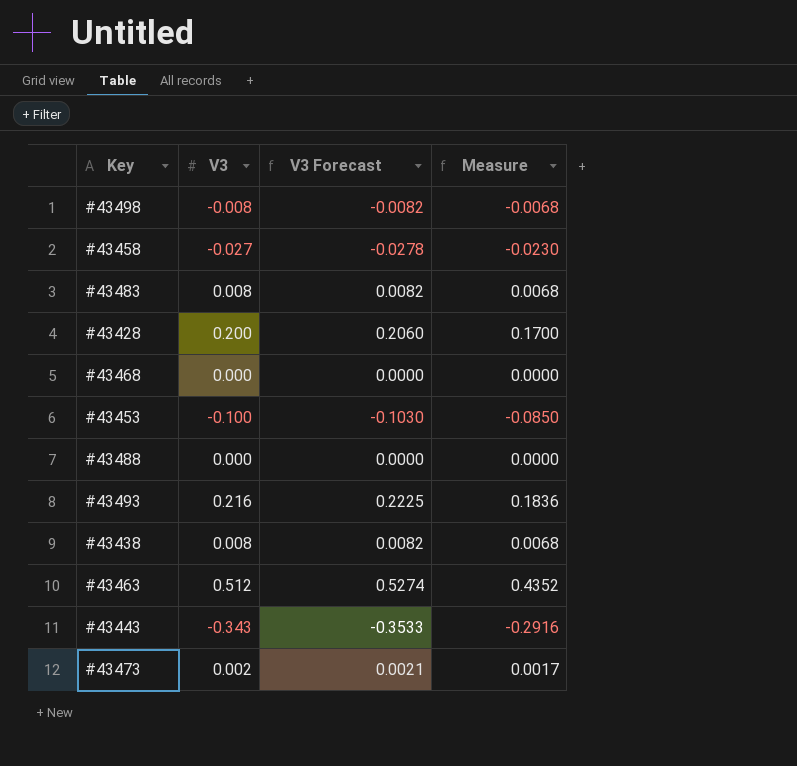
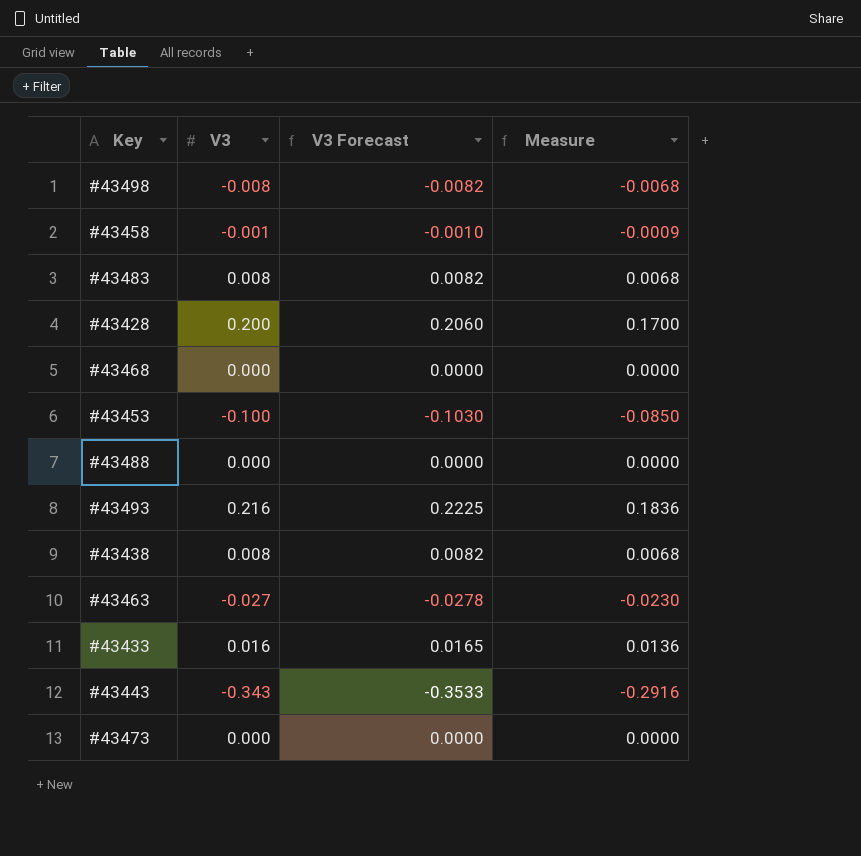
#43458 | V3: -0.027 -> -0.001
#43458 | V3 Forecast: -0.0278 -> -0.0010
#43458 | Measure: -0.0230 -> -0.0009
#43463 | V3: 0.512 -> -0.027
#43463 | V3 Forecast: 0.5274 -> -0.0278
#43463 | Measure: 0.4352 -> -0.0230
row #43433: none -> 0.016 | 0.0165 | 0.0136
#43473 | V3: 0.002 -> 0.000
#43473 | V3 Forecast: 0.0021 -> 0.0000
#43473 | Measure: 0.0017 -> 0.0000

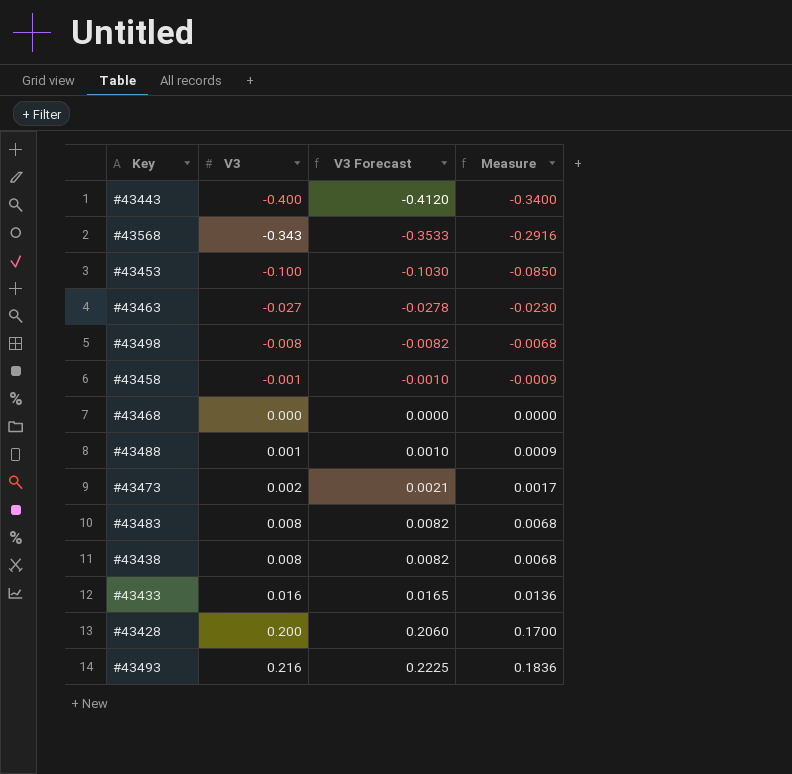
row order: none -> V3 ascending
#43443 | V3: -0.343 -> -0.400
#43443 | V3 Forecast: -0.3533 -> -0.4120
#43443 | Measure: -0.2916 -> -0.3400
row #43568: none -> -0.343 | -0.3533 | -0.2916
#43488 | V3: 0.000 -> 0.001
#43488 | V3 Forecast: 0.0000 -> 0.0010
#43488 | Measure: 0.0000 -> 0.0009
#43473 | V3: 0.000 -> 0.002
#43473 | V3 Forecast: 0.0000 -> 0.0021
#43473 | Measure: 0.0000 -> 0.0017

